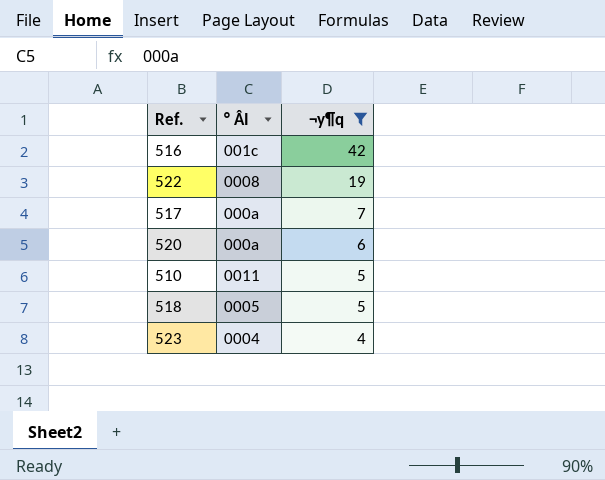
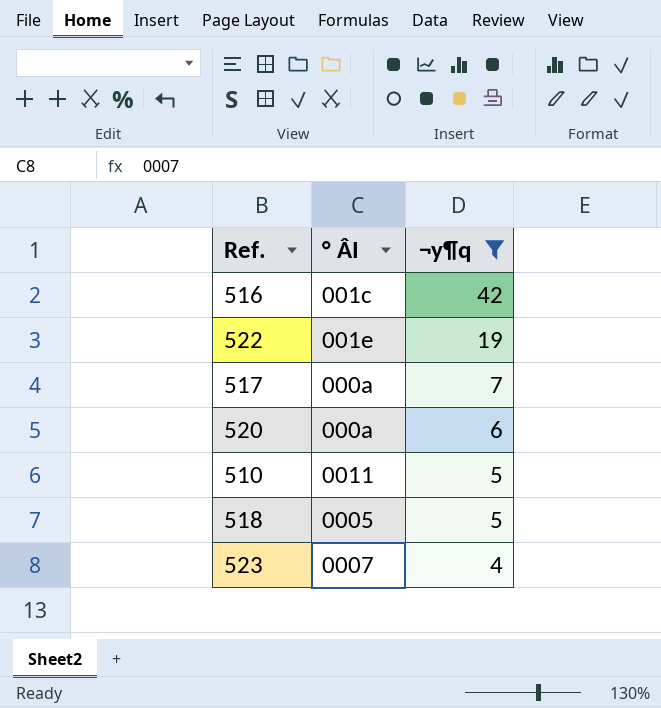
522 | ° ÂI: 0008 -> 001e
523 | ° ÂI: 0004 -> 0007

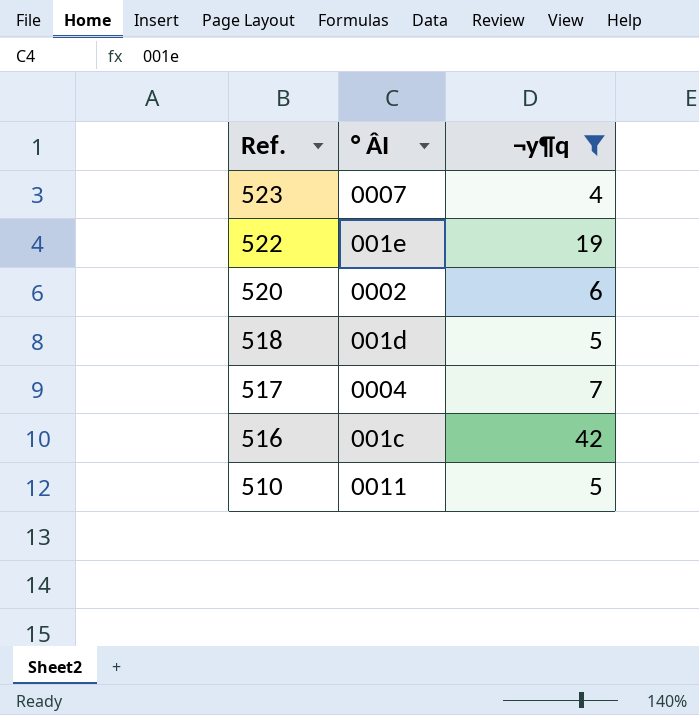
row order: ¬y¶q descending -> Ref. descending
520 | ° ÂI: 000a -> 0002
518 | ° ÂI: 0005 -> 001d
517 | ° ÂI: 000a -> 0004

